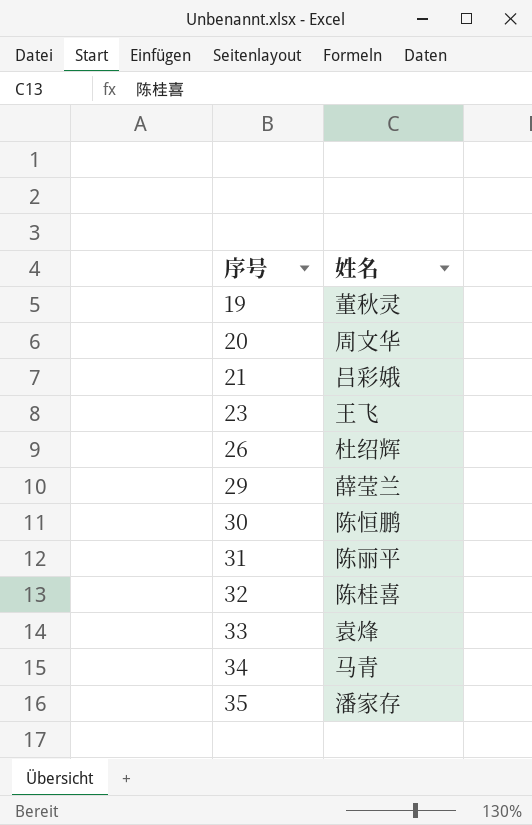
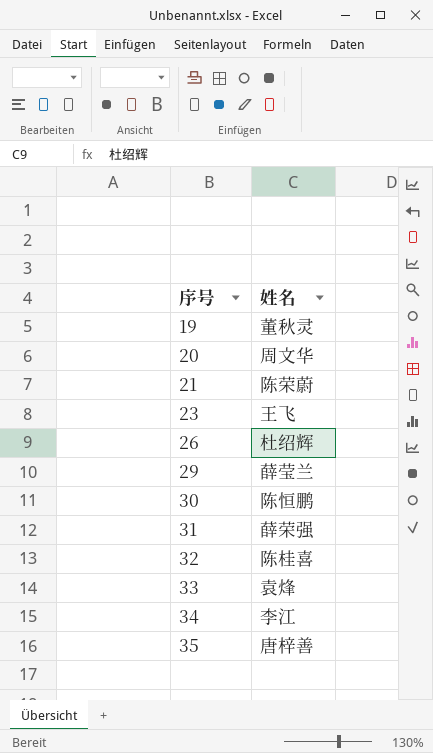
21 | 姓名: 吕彩娥 -> 陈荣蔚
31 | 姓名: 陈丽平 -> 薛荣强
34 | 姓名: 马青 -> 李江
35 | 姓名: 潘家存 -> 唐梓善

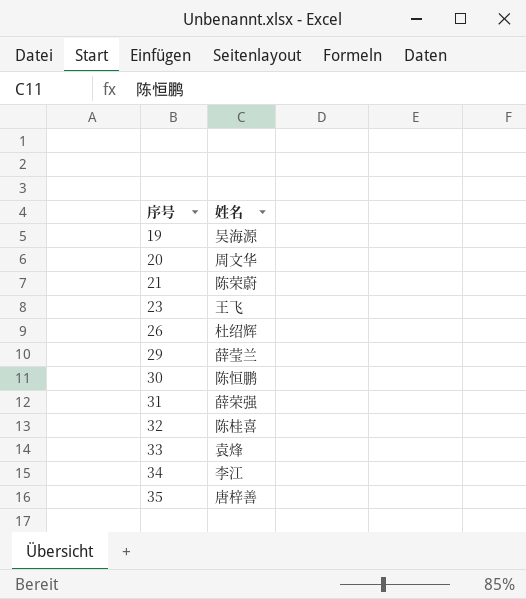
19 | 姓名: 董秋灵 -> 吴海源

